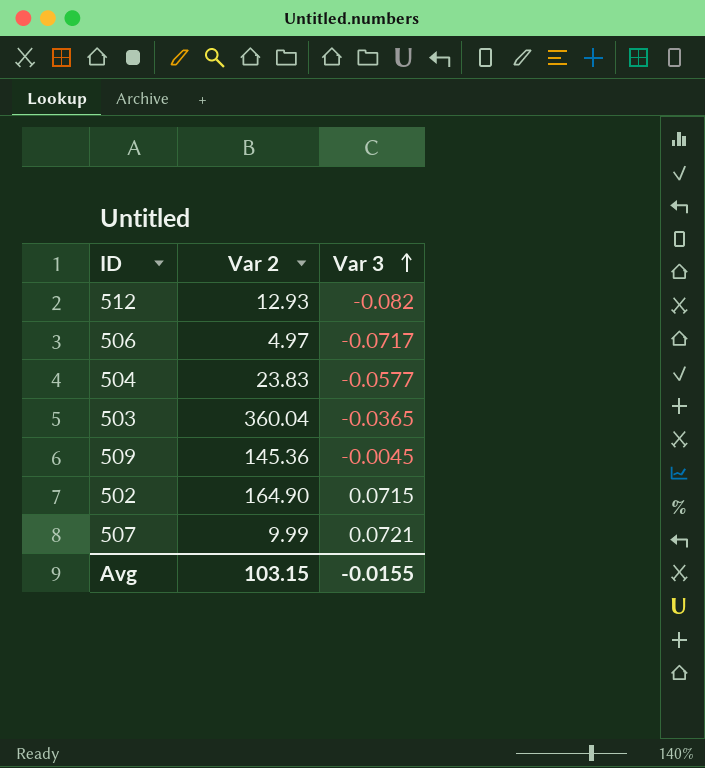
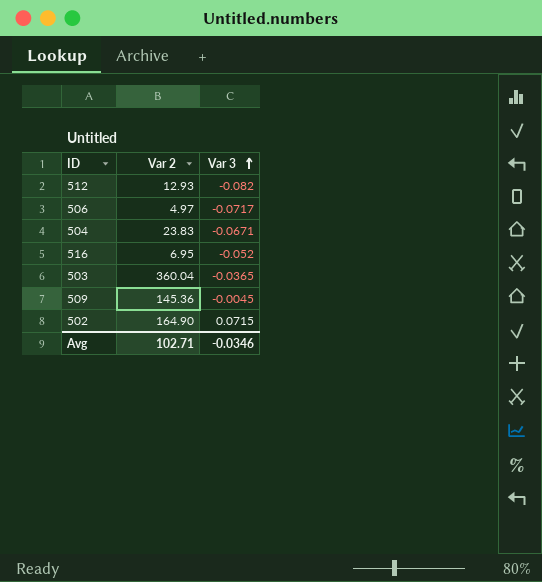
row 507: 9.99 | 0.0721 -> none
504 | Var 3: -0.0577 -> -0.0671
row 516: none -> 6.95 | -0.052
Avg | Var 2: 103.15 -> 102.71
Avg | Var 3: -0.0155 -> -0.0346

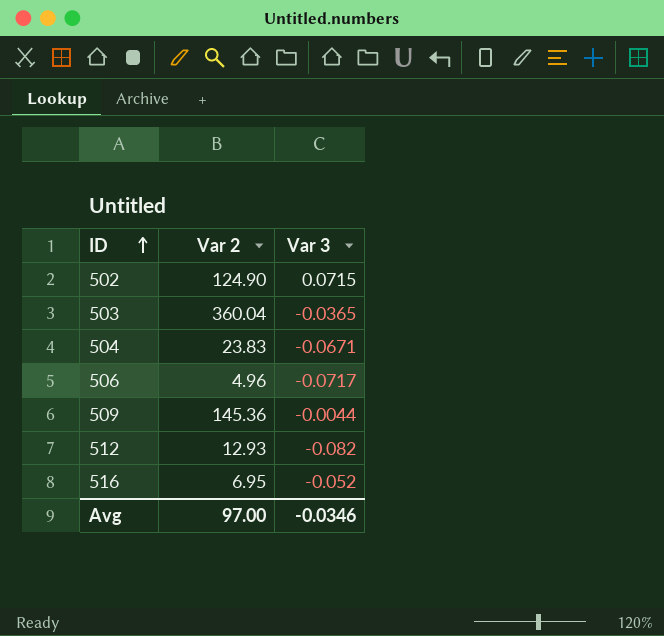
row order: Var 3 ascending -> ID ascending
502 | Var 2: 164.90 -> 124.90
506 | Var 2: 4.97 -> 4.96
509 | Var 3: -0.0045 -> -0.0044
Avg | Var 2: 102.71 -> 97.00

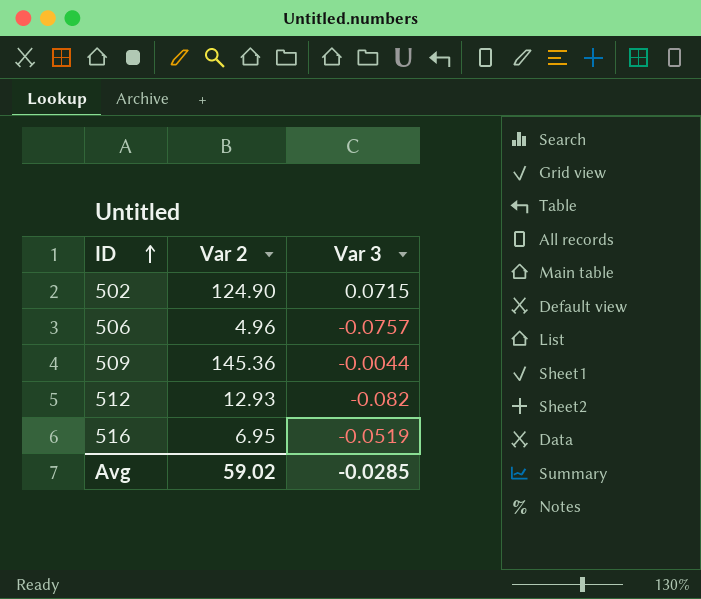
row 503: 360.04 | -0.0365 -> none
row 504: 23.83 | -0.0671 -> none
506 | Var 3: -0.0717 -> -0.0757
516 | Var 3: -0.052 -> -0.0519
Avg | Var 2: 97.00 -> 59.02
Avg | Var 3: -0.0346 -> -0.0285

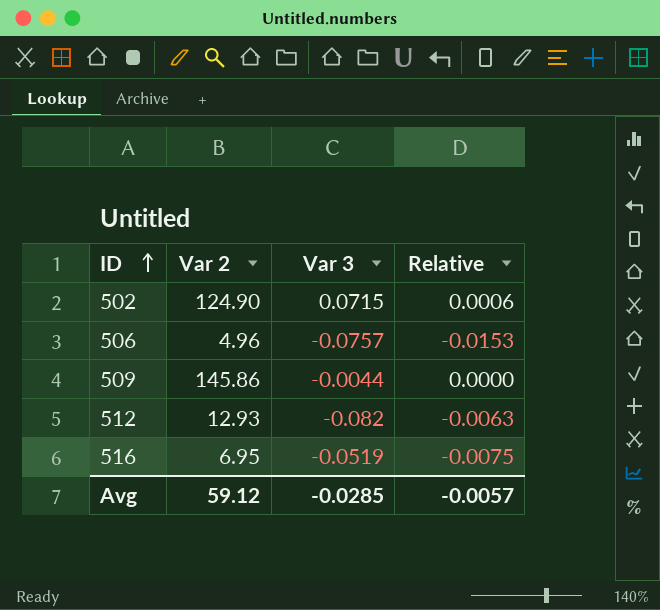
column Relative | formula: none -> [Var 3] / [Var 2]
509 | Var 2: 145.36 -> 145.86
Avg | Var 2: 59.02 -> 59.12

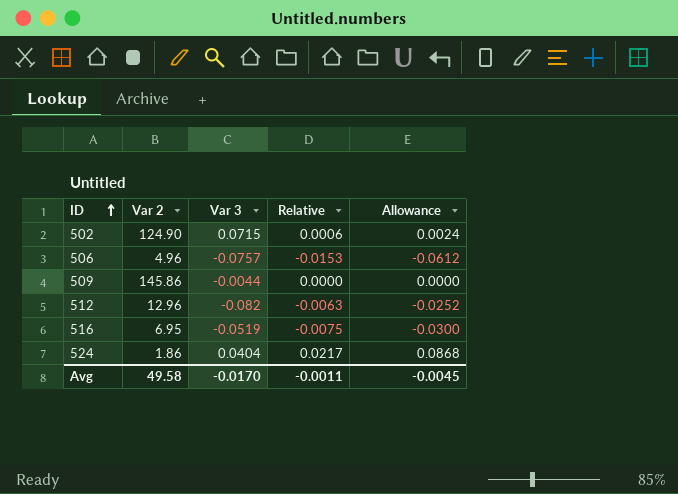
column Allowance | formula: none -> [Relative] * 4
512 | Var 2: 12.93 -> 12.96
row 524: none -> 1.86 | 0.0404 | 0.0217 | 0.0868
Avg | Var 2: 59.12 -> 49.58
Avg | Var 3: -0.0285 -> -0.0170
Avg | Relative: -0.0057 -> -0.0011

